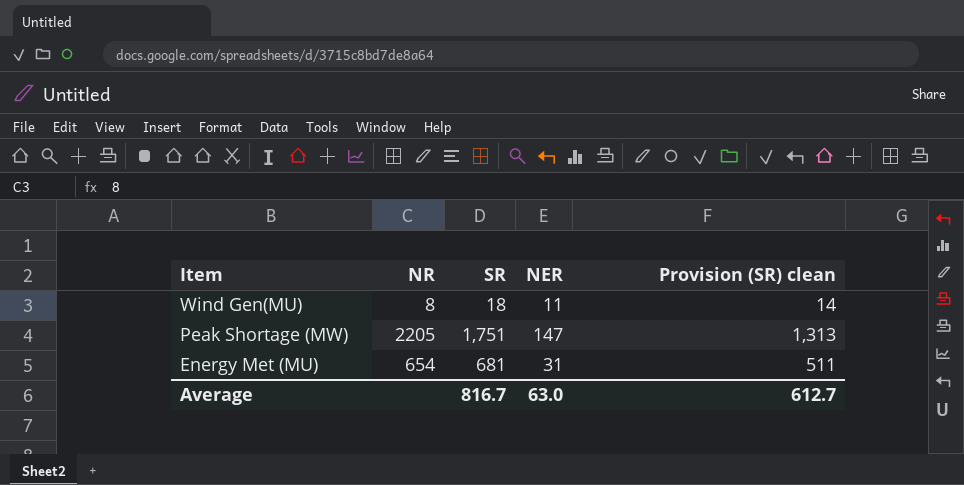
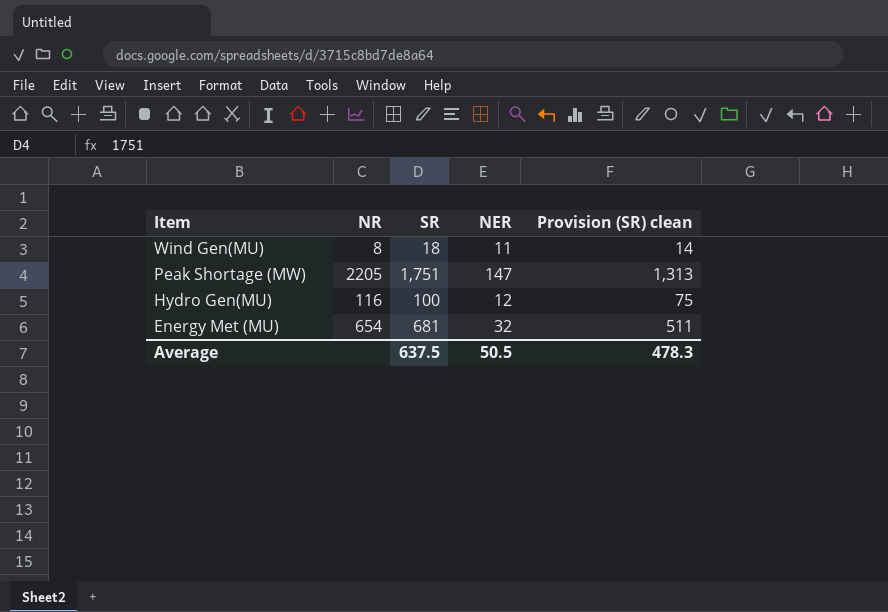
row Hydro Gen(MU): none -> 116 | 100 | 12 | 75
Energy Met (MU) | NER: 31 -> 32
Average | SR: 816.7 -> 637.5
Average | NER: 63.0 -> 50.5
Average | Provision (SR) clean: 612.7 -> 478.3

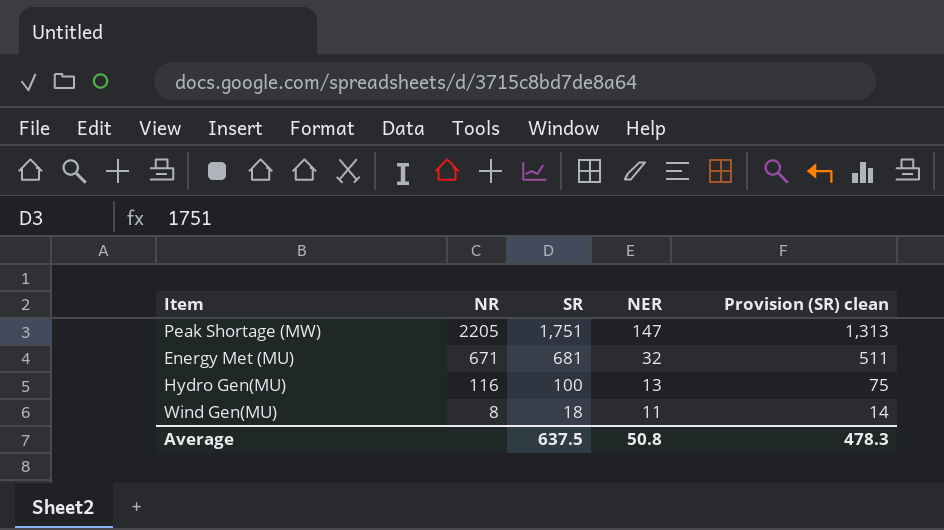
row order: Item descending -> NR descending
Energy Met (MU) | NR: 654 -> 671
Hydro Gen(MU) | NER: 12 -> 13
Average | NER: 50.5 -> 50.8

